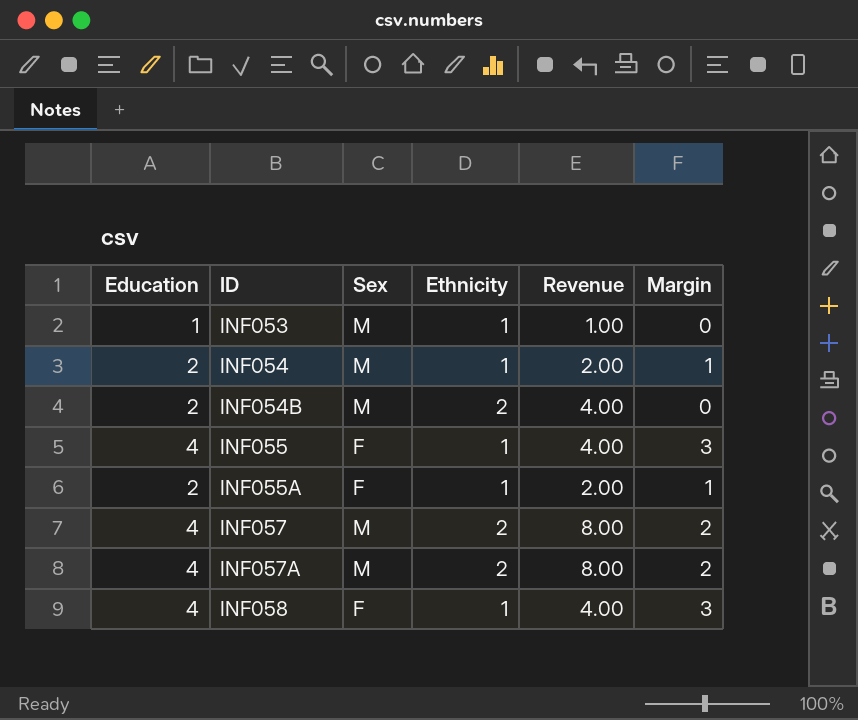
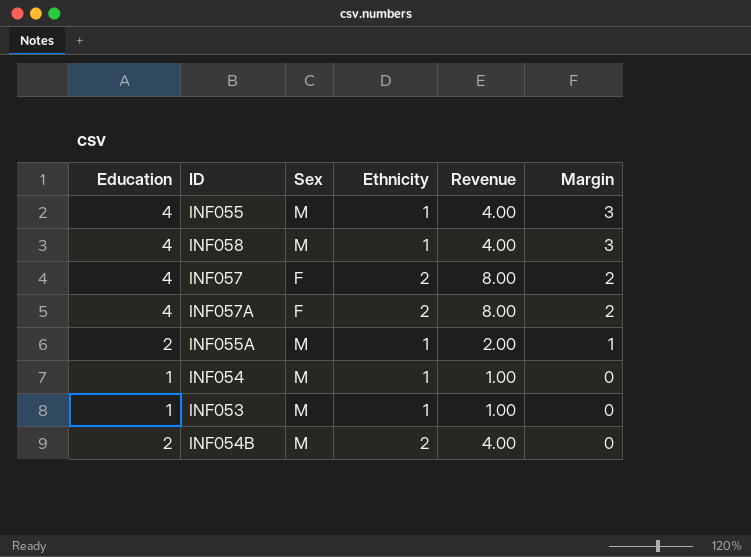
row order: ID ascending -> Margin descending
INF055 | Sex: F -> M
INF058 | Sex: F -> M
INF057 | Sex: M -> F
INF057A | Sex: M -> F
INF055A | Sex: F -> M
INF054 | Education: 2 -> 1
INF054 | Revenue: 2.00 -> 1.00
INF054 | Margin: 1 -> 0

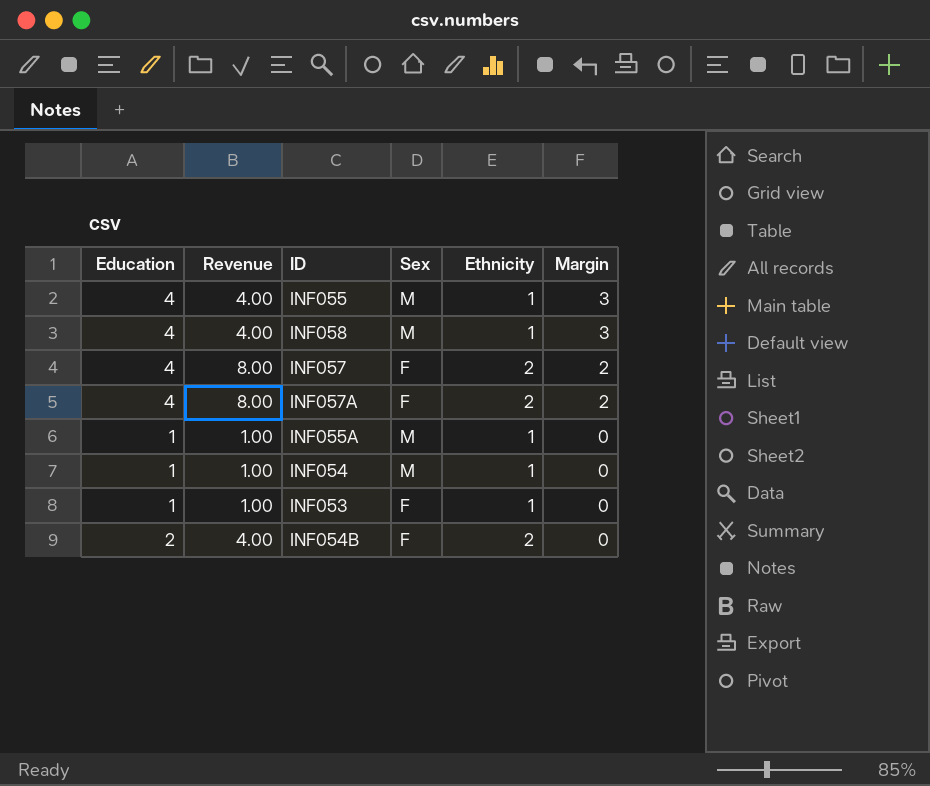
column Revenue | position: 5 -> 2
INF055A | Education: 2 -> 1
INF055A | Revenue: 2.00 -> 1.00
INF055A | Margin: 1 -> 0
INF053 | Sex: M -> F
INF054B | Sex: M -> F

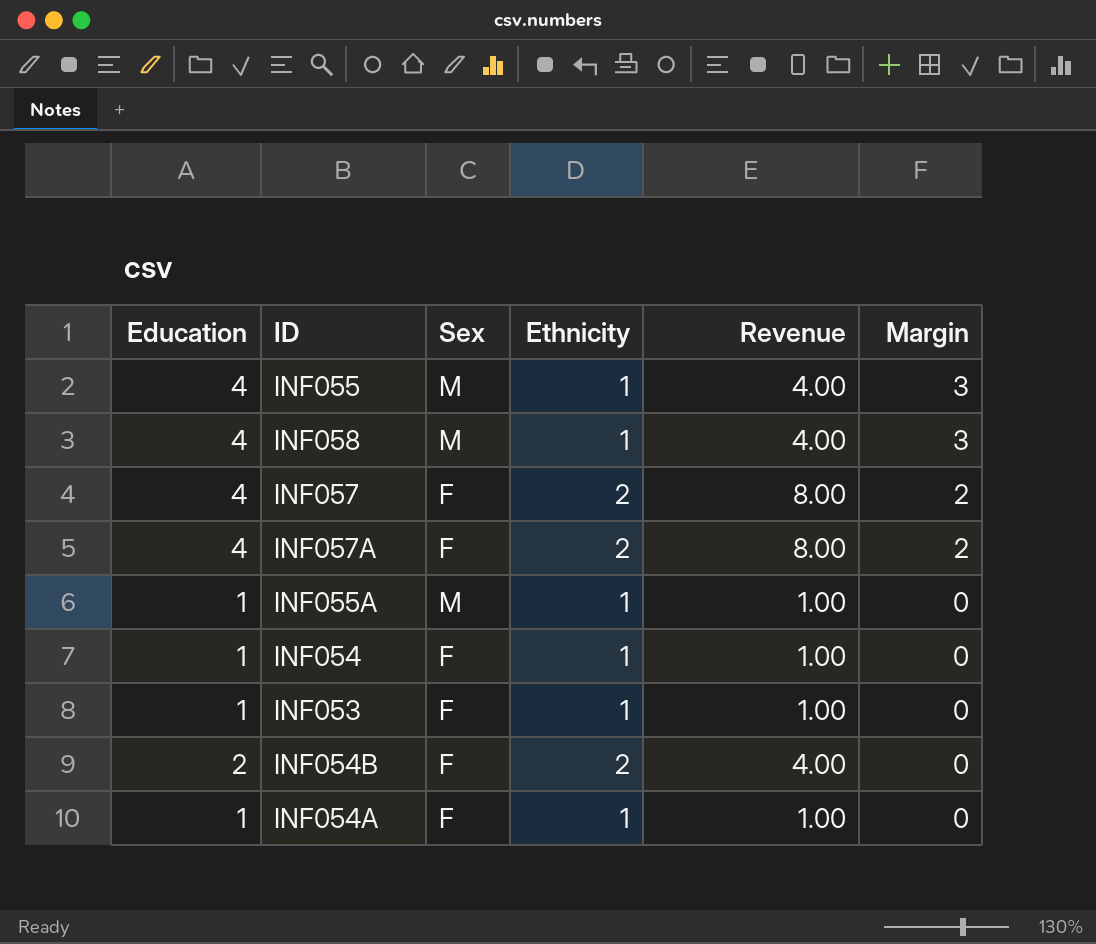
column Revenue | position: 2 -> 5
INF054 | Sex: M -> F
row INF054A: none -> 1 | F | 1 | 1.00 | 0

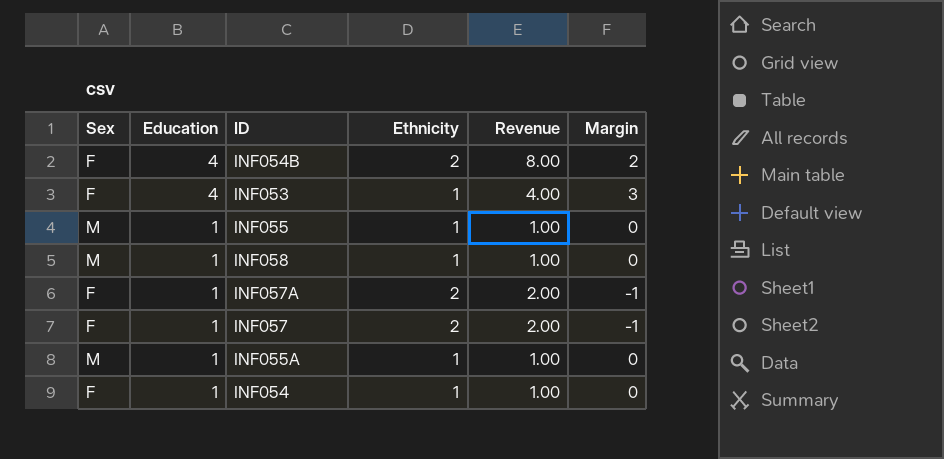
row order: Margin descending -> Education descending
column Sex | position: 3 -> 1
row INF054A: 1 | F | 1 | 1.00 | 0 -> none
INF054B | Education: 2 -> 4
INF054B | Revenue: 4.00 -> 8.00
INF054B | Margin: 0 -> 2
INF053 | Education: 1 -> 4
INF053 | Revenue: 1.00 -> 4.00
INF053 | Margin: 0 -> 3
INF055 | Education: 4 -> 1
INF055 | Revenue: 4.00 -> 1.00
INF055 | Margin: 3 -> 0
INF058 | Education: 4 -> 1
INF058 | Revenue: 4.00 -> 1.00
INF058 | Margin: 3 -> 0
INF057A | Education: 4 -> 1
INF057A | Revenue: 8.00 -> 2.00
INF057A | Margin: 2 -> -1
INF057 | Education: 4 -> 1
INF057 | Revenue: 8.00 -> 2.00
INF057 | Margin: 2 -> -1

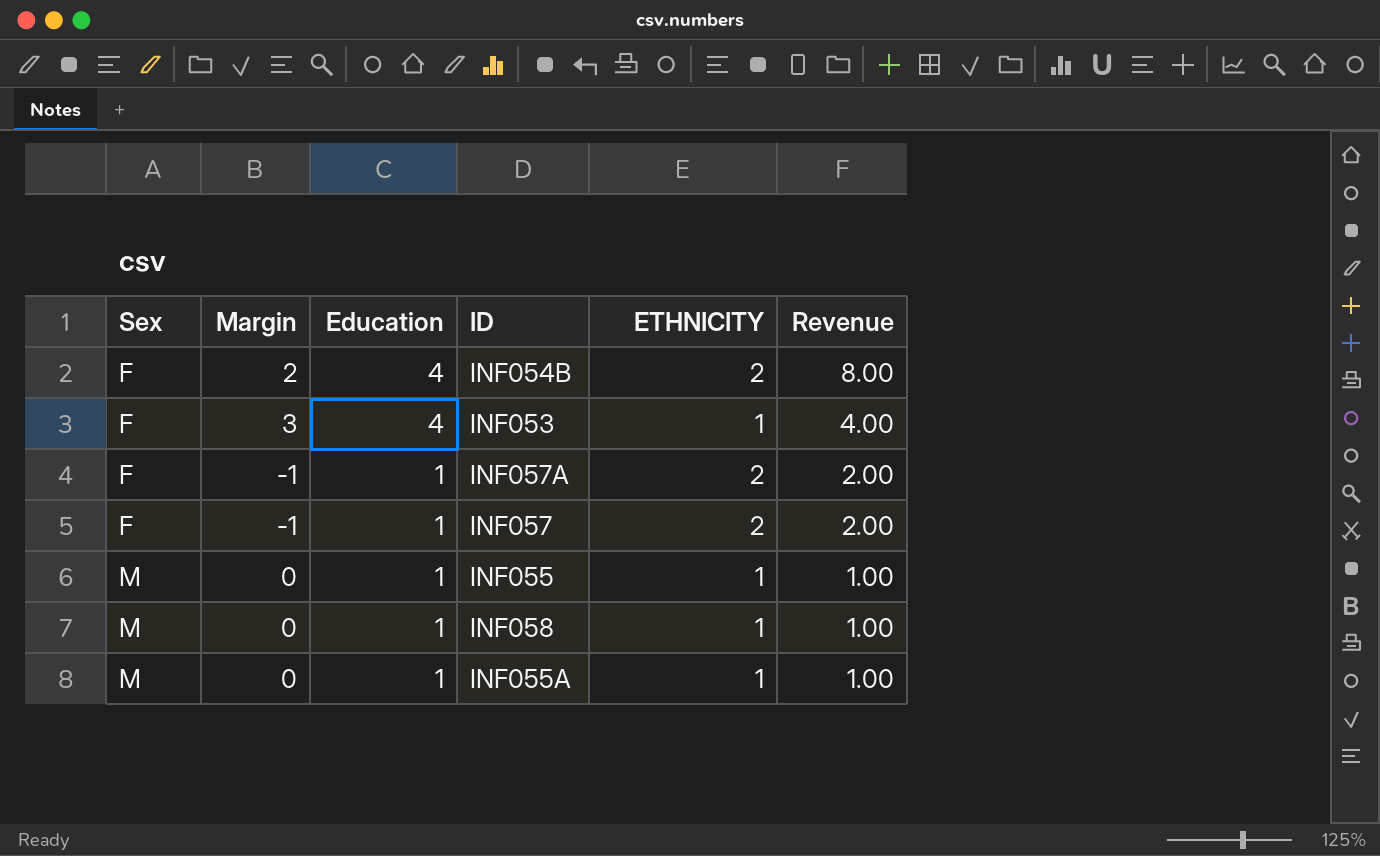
row order: Education descending -> Sex ascending
column Margin | position: 6 -> 2
column name: Ethnicity -> ETHNICITY
row INF054: F | 1 | 1 | 1.00 | 0 -> none

